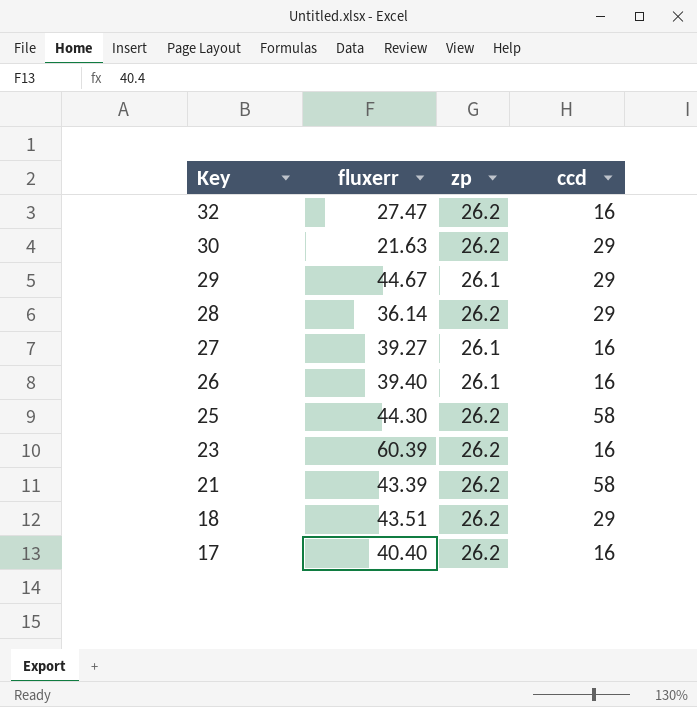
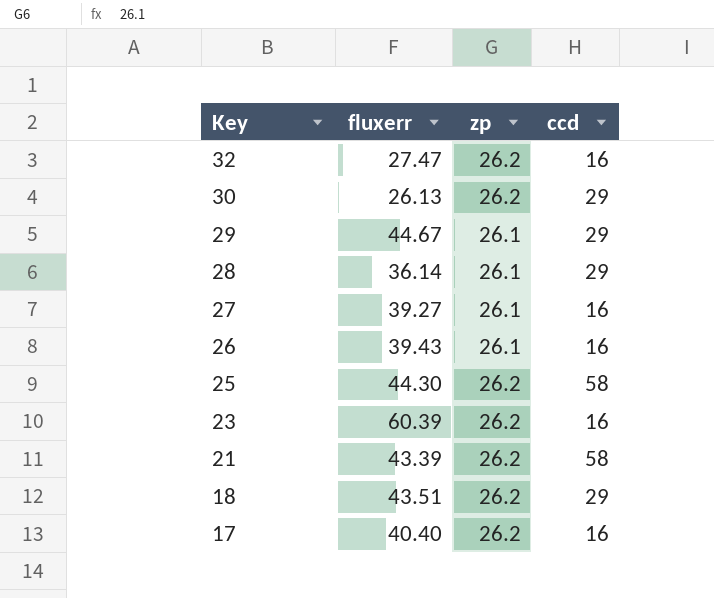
30 | fluxerr: 21.63 -> 26.13
28 | zp: 26.2 -> 26.1
26 | fluxerr: 39.40 -> 39.43

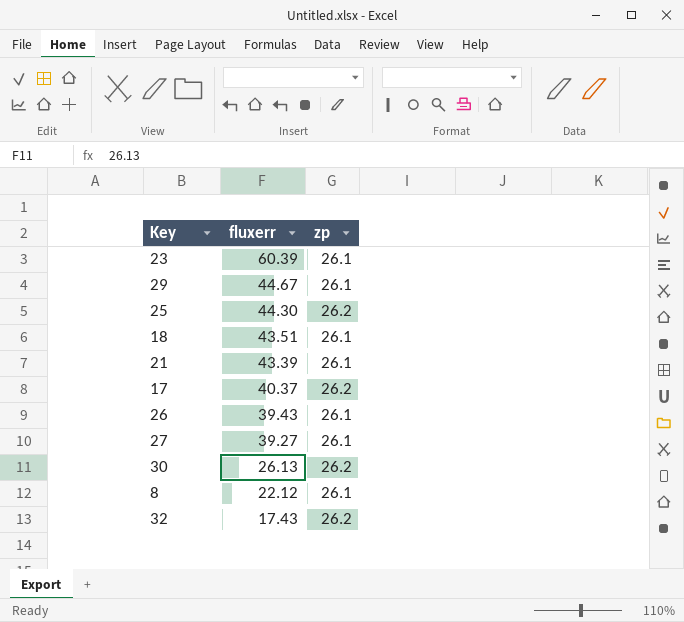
row order: Key descending -> fluxerr descending
column ccd | position: 4 -> none
row 28: 36.14 | 26.1 | 29 -> none
23 | zp: 26.2 -> 26.1
18 | zp: 26.2 -> 26.1
21 | zp: 26.2 -> 26.1
17 | fluxerr: 40.40 -> 40.37
row 8: none -> 22.12 | 26.1
32 | fluxerr: 27.47 -> 17.43

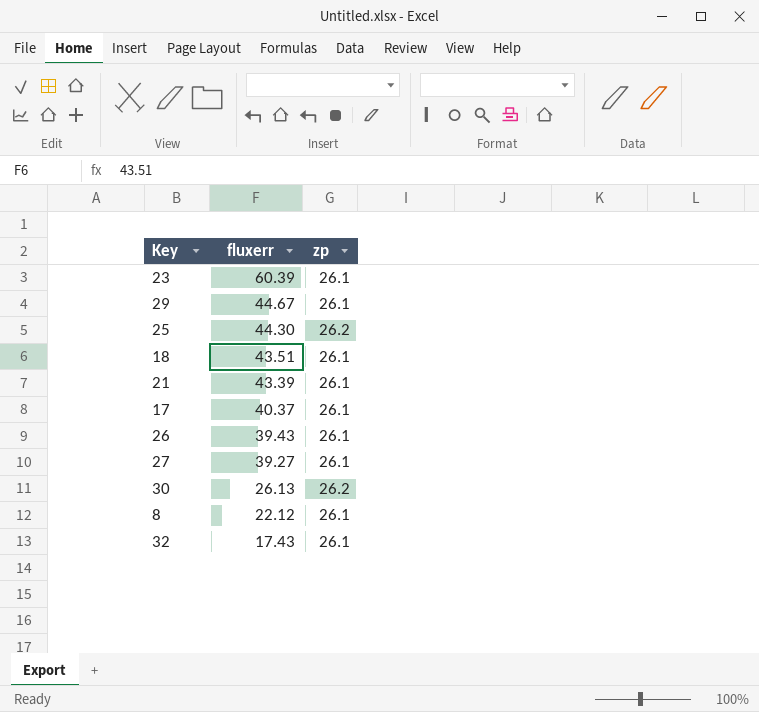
17 | zp: 26.2 -> 26.1
32 | zp: 26.2 -> 26.1

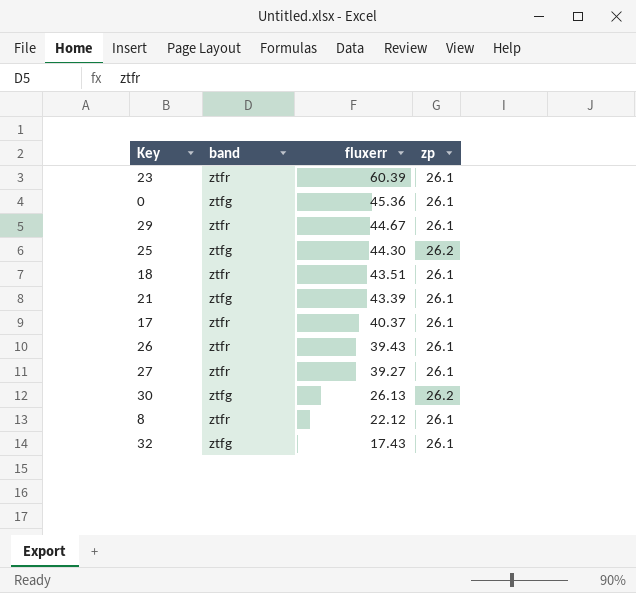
column band | position: none -> 2
row 0: none -> ztfg | 45.36 | 26.1

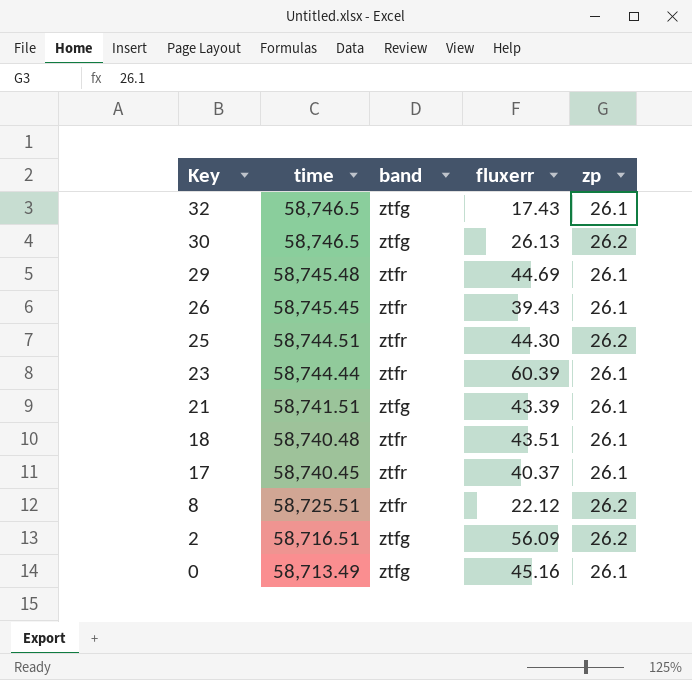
row order: fluxerr descending -> Key descending
column time | position: none -> 2
row 27: ztfr | 39.27 | 26.1 -> none
29 | fluxerr: 44.67 -> 44.69
25 | band: ztfg -> ztfr
8 | zp: 26.1 -> 26.2
row 2: none -> 58,716.51 | ztfg | 56.09 | 26.2
0 | fluxerr: 45.36 -> 45.16

